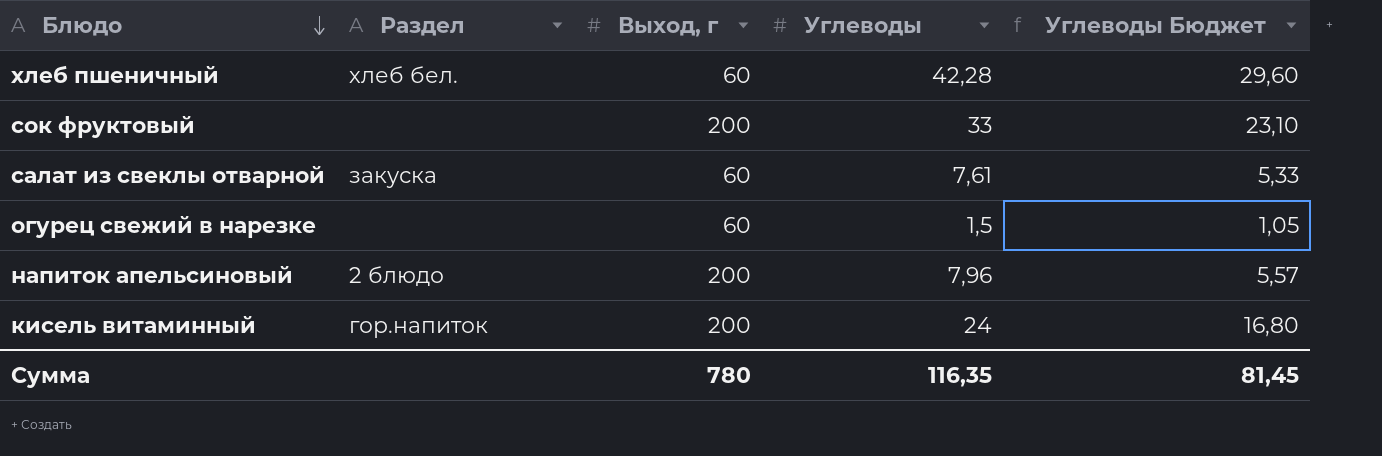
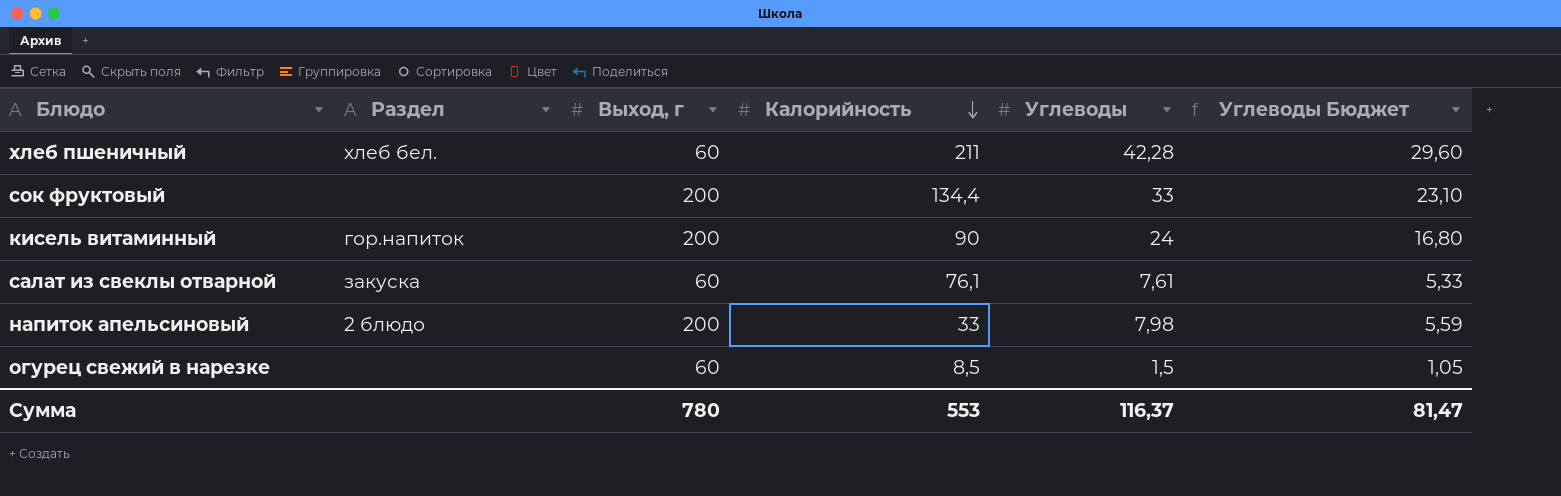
row order: Блюдо descending -> Калорийность descending
column Калорийность | position: none -> 4
напиток апельсиновый | Углеводы: 7,96 -> 7,98
напиток апельсиновый | Углеводы Бюджет: 5,57 -> 5,59
Сумма | Углеводы: 116,35 -> 116,37
Сумма | Углеводы Бюджет: 81,45 -> 81,47

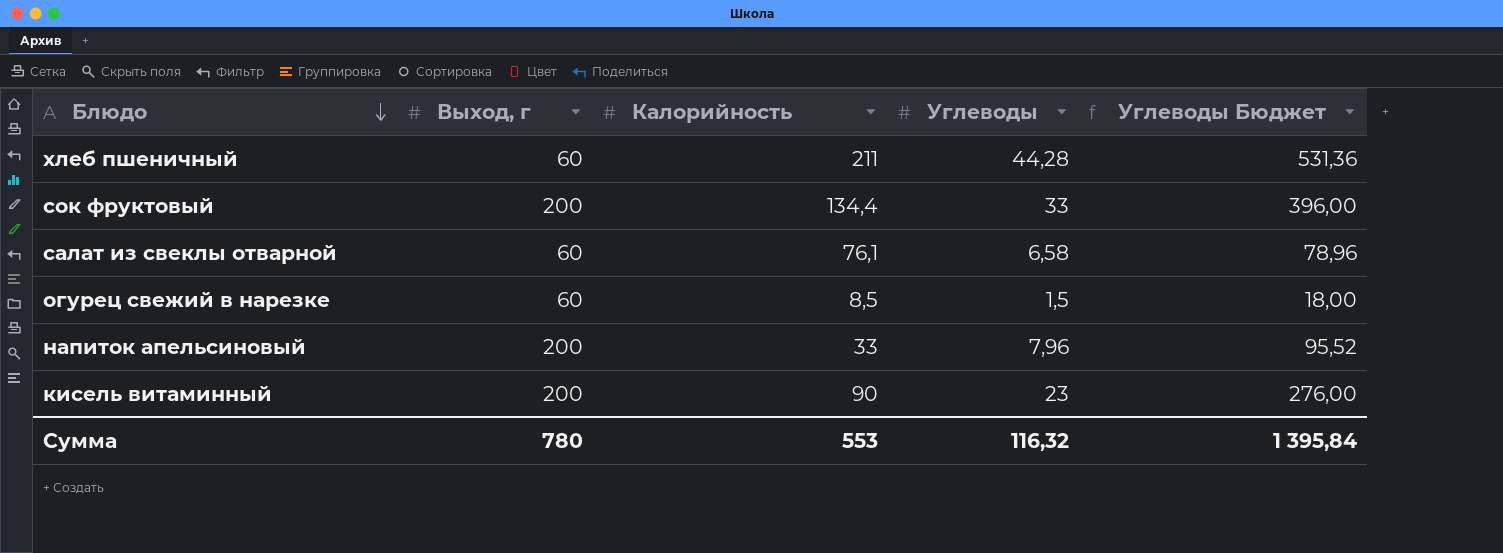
row order: Калорийность descending -> Блюдо descending
column Раздел | position: 2 -> none
column Углеводы Бюджет | formula: [Углеводы] * 0,7 -> [Углеводы] * 12
хлеб пшеничный | Углеводы: 42,28 -> 44,28
салат из свеклы отварной | Углеводы: 7,61 -> 6,58
напиток апельсиновый | Углеводы: 7,98 -> 7,96
кисель витаминный | Углеводы: 24 -> 23
Сумма | Углеводы: 116,37 -> 116,32
Сумма | Углеводы Бюджет: 81,47 -> 1 395,84

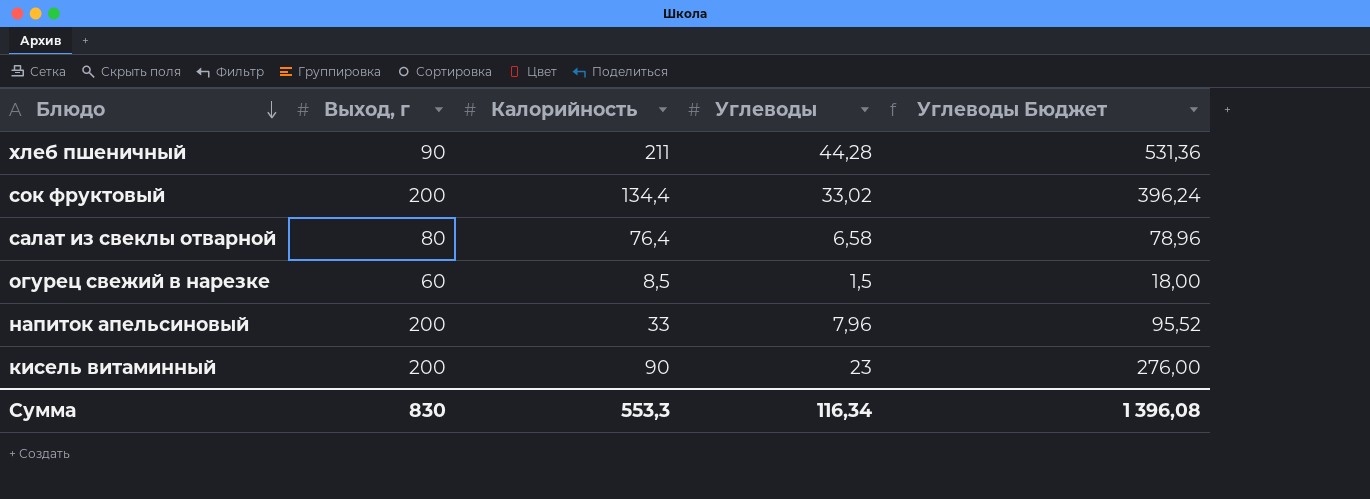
хлеб пшеничный | Выход, г: 60 -> 90
сок фруктовый | Углеводы: 33 -> 33,02
сок фруктовый | Углеводы Бюджет: 396,00 -> 396,24
салат из свеклы отварной | Выход, г: 60 -> 80
салат из свеклы отварной | Калорийность: 76,1 -> 76,4
Сумма | Выход, г: 780 -> 830
Сумма | Калорийность: 553 -> 553,3
Сумма | Углеводы: 116,32 -> 116,34
Сумма | Углеводы Бюджет: 1 395,84 -> 1 396,08

